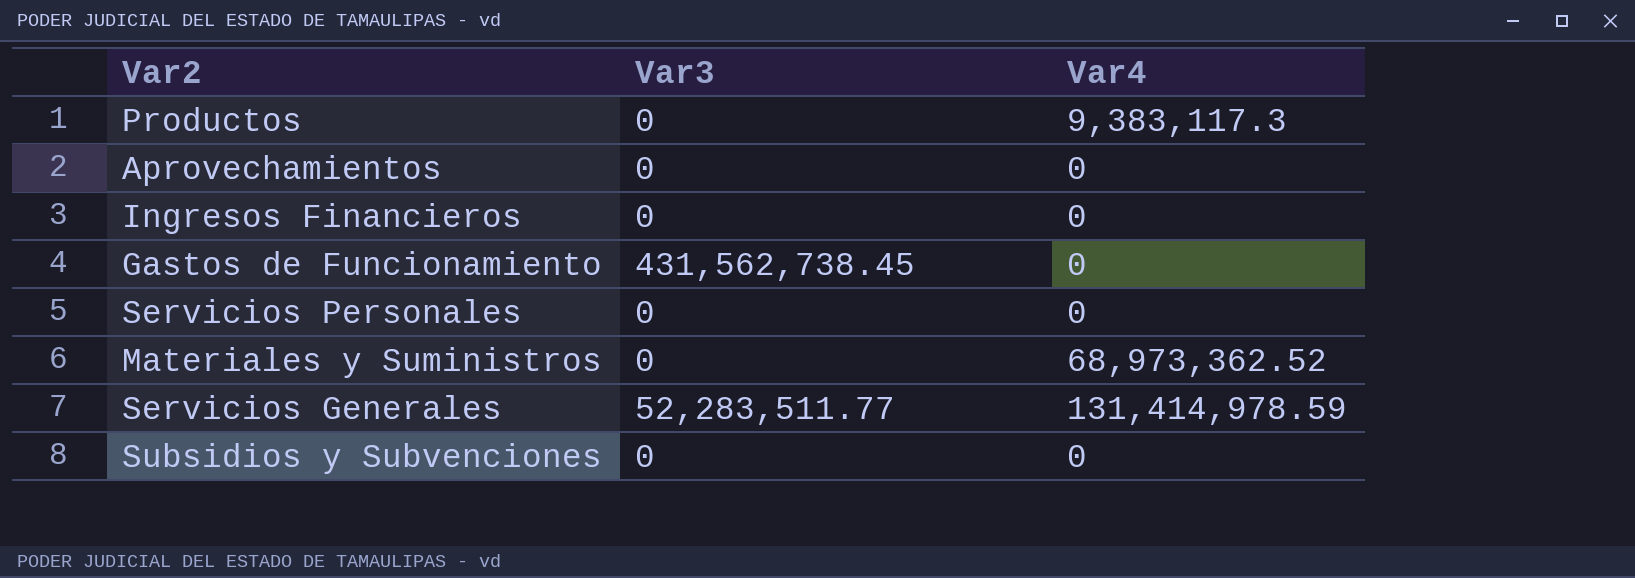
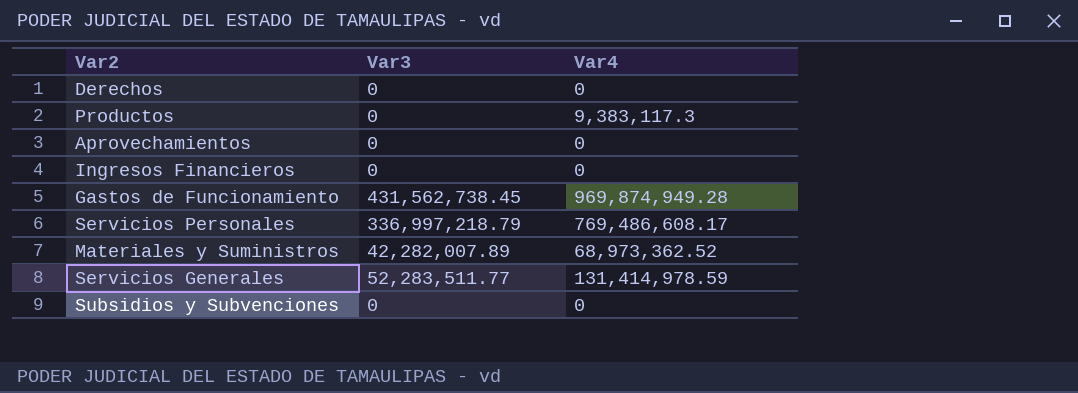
row Derechos: none -> 0 | 0
Gastos de Funcionamiento | Var4: 0 -> 969,874,949.28
Servicios Personales | Var3: 0 -> 336,997,218.79
Servicios Personales | Var4: 0 -> 769,486,608.17
Materiales y Suministros | Var3: 0 -> 42,282,007.89

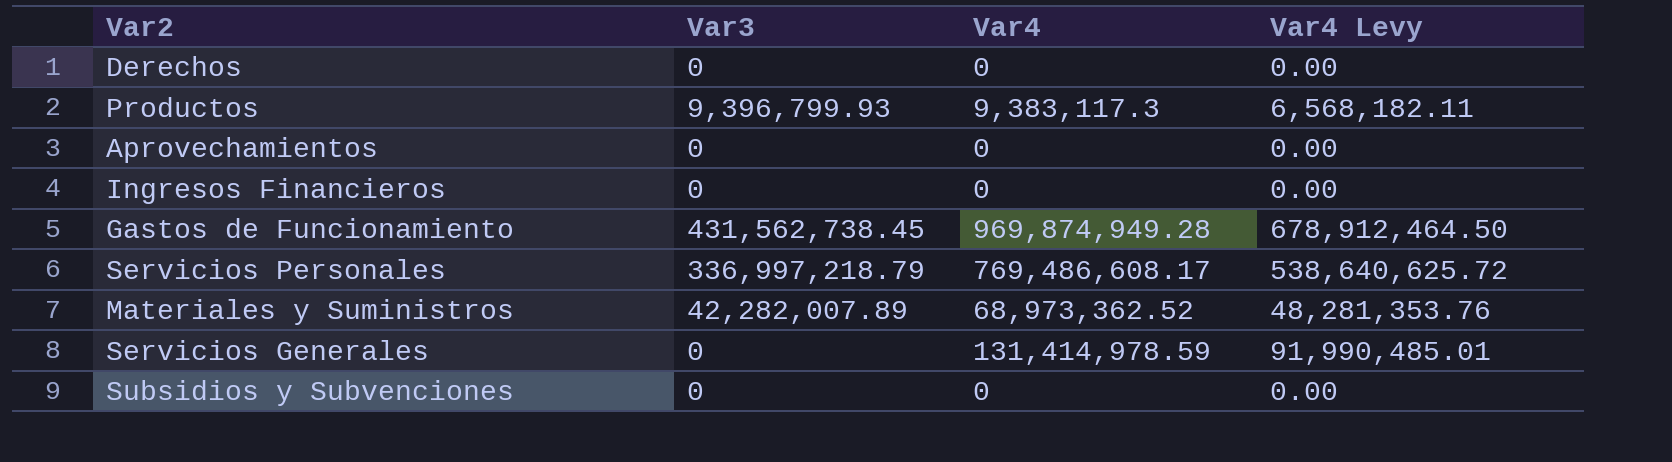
column Var4 Levy | formula: none -> [Var4] * 0.7
Productos | Var3: 0 -> 9,396,799.93
Servicios Generales | Var3: 52,283,511.77 -> 0

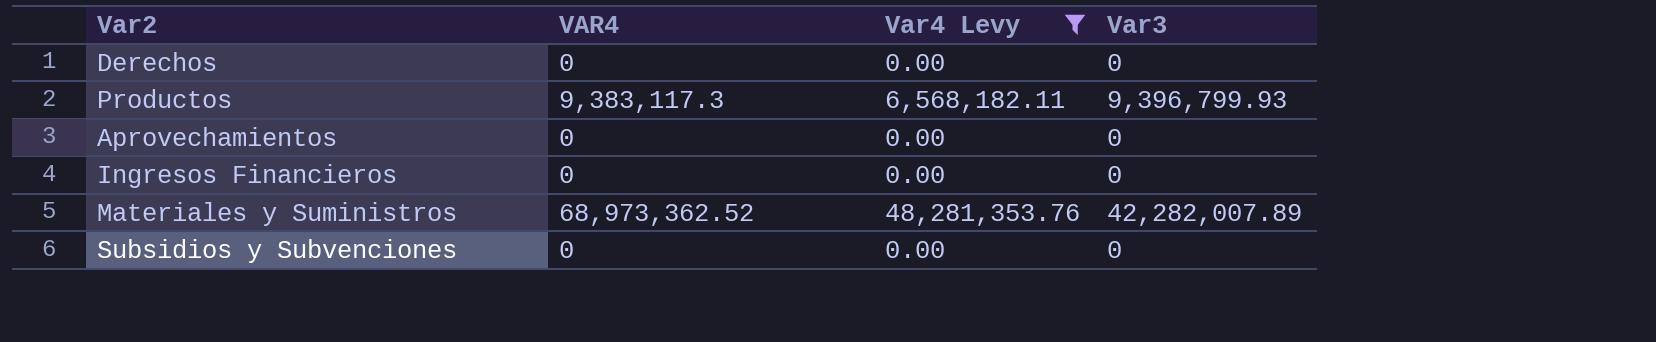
filter: none -> Var4 Levy <= 48,281,353.76
column name: Var4 -> VAR4
column Var3 | position: 2 -> 4

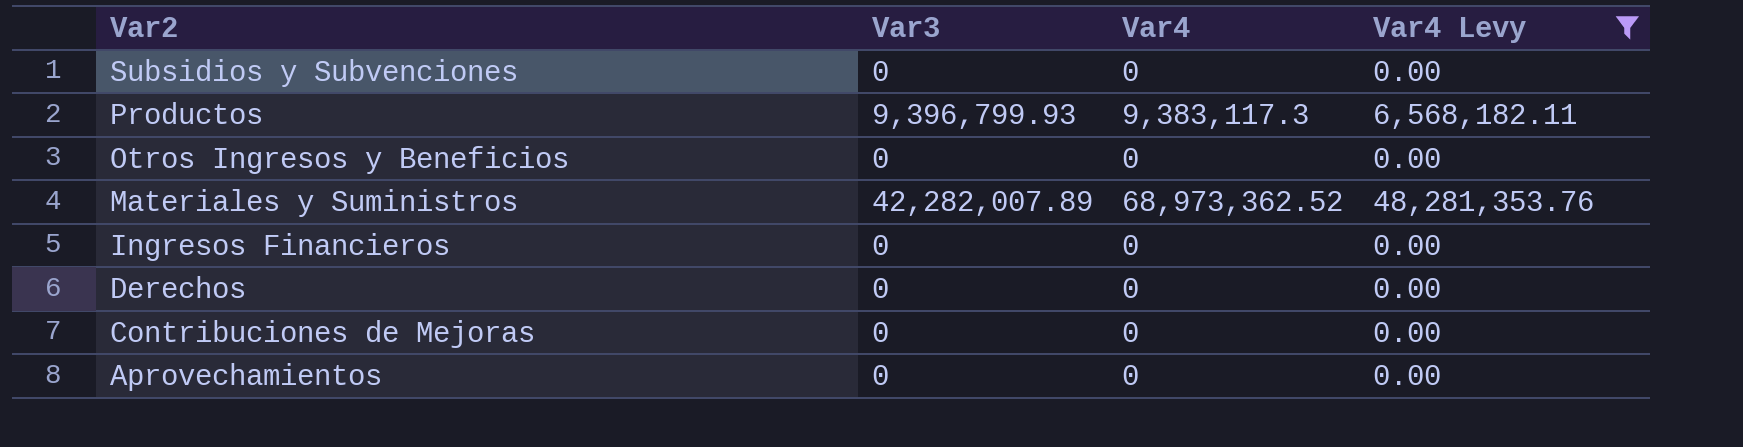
row order: none -> Var2 descending
column Var3 | position: 4 -> 2
column name: VAR4 -> Var4
row Otros Ingresos y Beneficios: none -> 0 | 0 | 0.00
row Contribuciones de Mejoras: none -> 0 | 0 | 0.00

